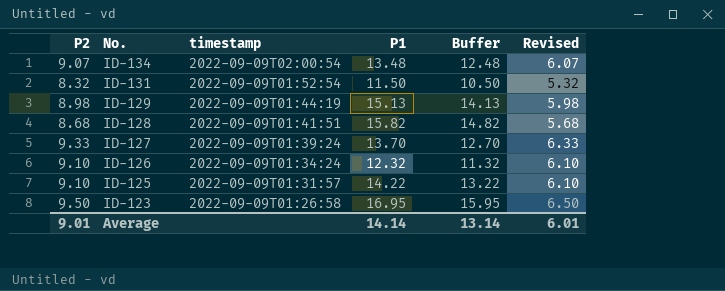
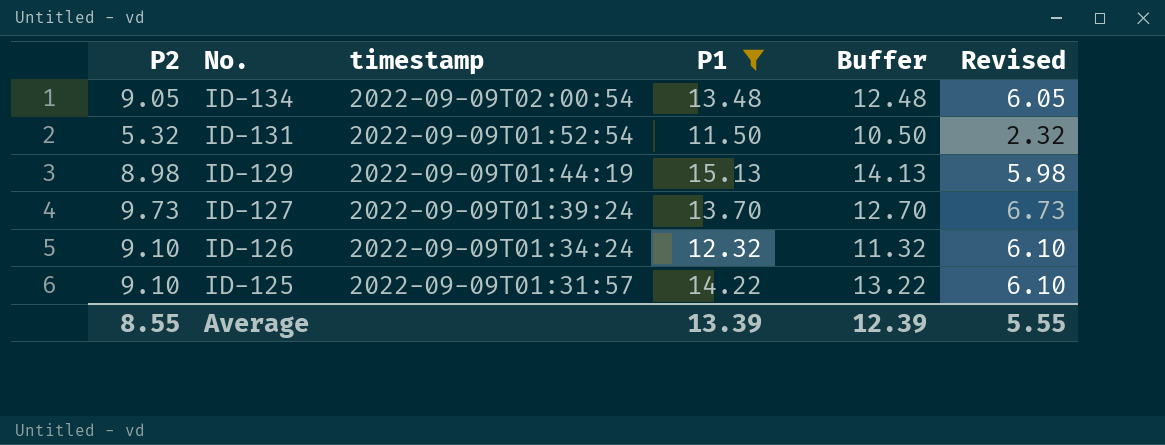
filter: none -> P1 <= 15.13
ID-134 | P2: 9.07 -> 9.05
ID-134 | Revised: 6.07 -> 6.05
ID-131 | P2: 8.32 -> 5.32
ID-131 | Revised: 5.32 -> 2.32
ID-127 | P2: 9.33 -> 9.73
ID-127 | Revised: 6.33 -> 6.73
Average | P2: 9.01 -> 8.55
Average | P1: 14.14 -> 13.39
Average | Buffer: 13.14 -> 12.39
Average | Revised: 6.01 -> 5.55

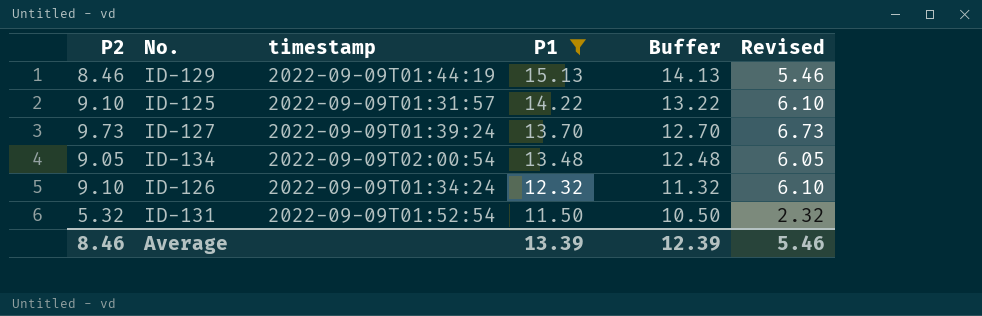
row order: No. descending -> P1 descending
ID-129 | P2: 8.98 -> 8.46
ID-129 | Revised: 5.98 -> 5.46
Average | P2: 8.55 -> 8.46
Average | Revised: 5.55 -> 5.46

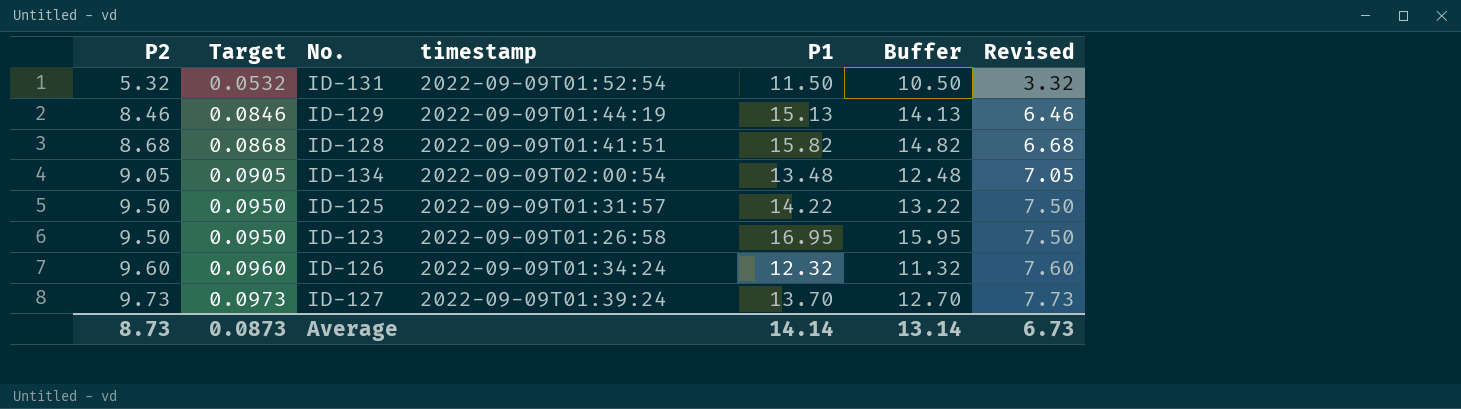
filter: P1 <= 15.13 -> none
row order: P1 descending -> P2 ascending
column Target | formula: none -> [P2] * 0.01
column Revised | formula: [P2] - 3 -> [P2] - 2
ID-125 | P2: 9.10 -> 9.50
ID-126 | P2: 9.10 -> 9.60
Average | P2: 8.46 -> 8.73
Average | P1: 13.39 -> 14.14
Average | Buffer: 12.39 -> 13.14
Average | Revised: 5.46 -> 6.73

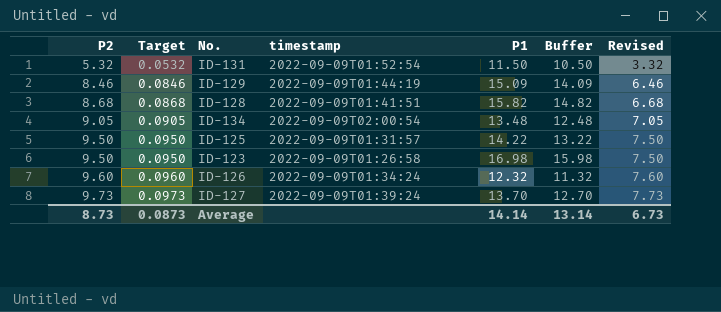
ID-129 | P1: 15.13 -> 15.09
ID-129 | Buffer: 14.13 -> 14.09
ID-123 | P1: 16.95 -> 16.98
ID-123 | Buffer: 15.95 -> 15.98

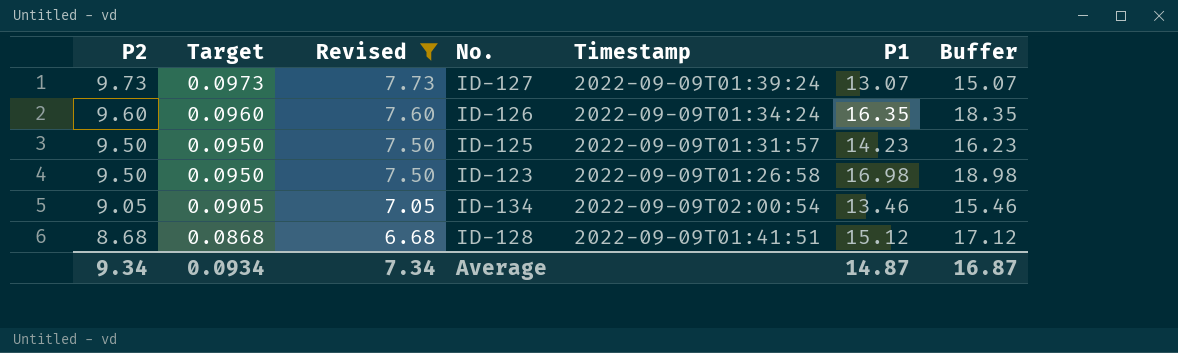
filter: none -> Revised >= 6.68
row order: P2 ascending -> P2 descending
column Revised | position: 7 -> 3
column name: timestamp -> Timestamp
column Buffer | formula: [P1] - 1 -> [P1] + 2
ID-127 | P1: 13.70 -> 13.07
ID-126 | P1: 12.32 -> 16.35
ID-125 | P1: 14.22 -> 14.23
ID-134 | P1: 13.48 -> 13.46
ID-128 | P1: 15.82 -> 15.12
Average | P2: 8.73 -> 9.34
Average | Target: 0.0873 -> 0.0934
Average | Revised: 6.73 -> 7.34
Average | P1: 14.14 -> 14.87
Average | Buffer: 13.14 -> 16.87

